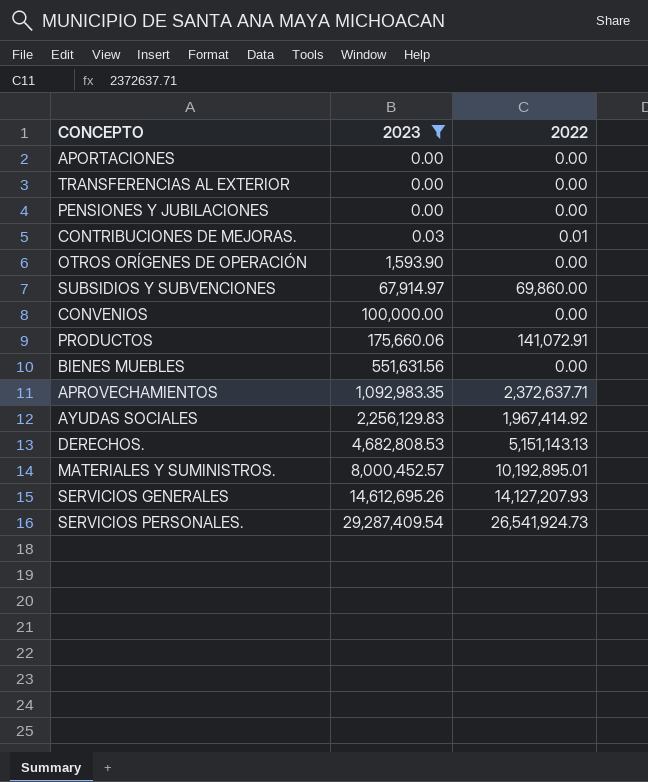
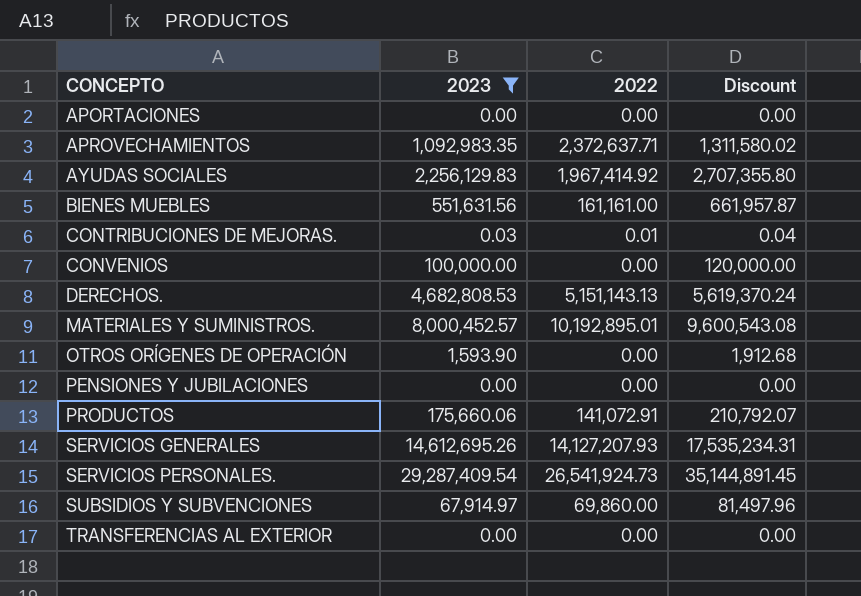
row order: 2023 ascending -> CONCEPTO ascending
column Discount | formula: none -> [2023] * 1.2
BIENES MUEBLES | 2022: 0.00 -> 161,161.00

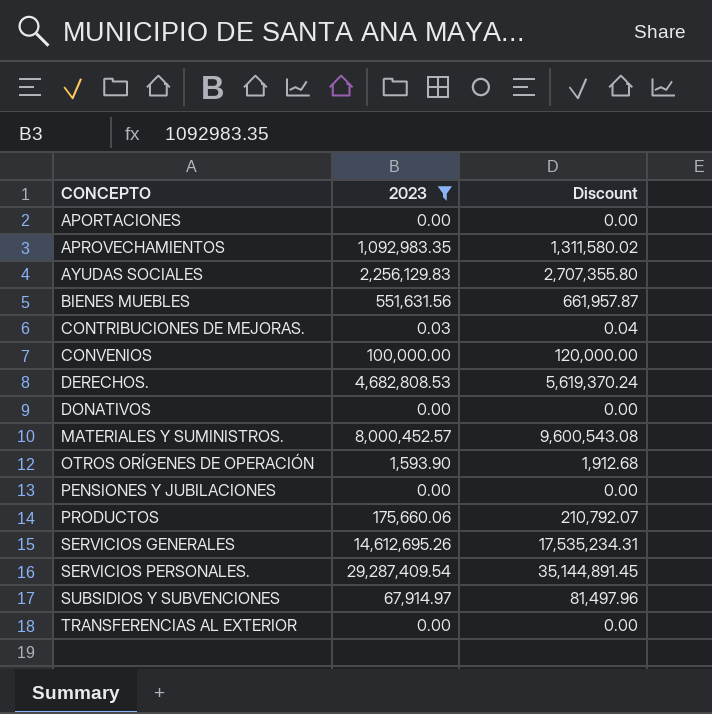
column 2022 | position: 3 -> none
row DONATIVOS: none -> 0.00 | 0.00

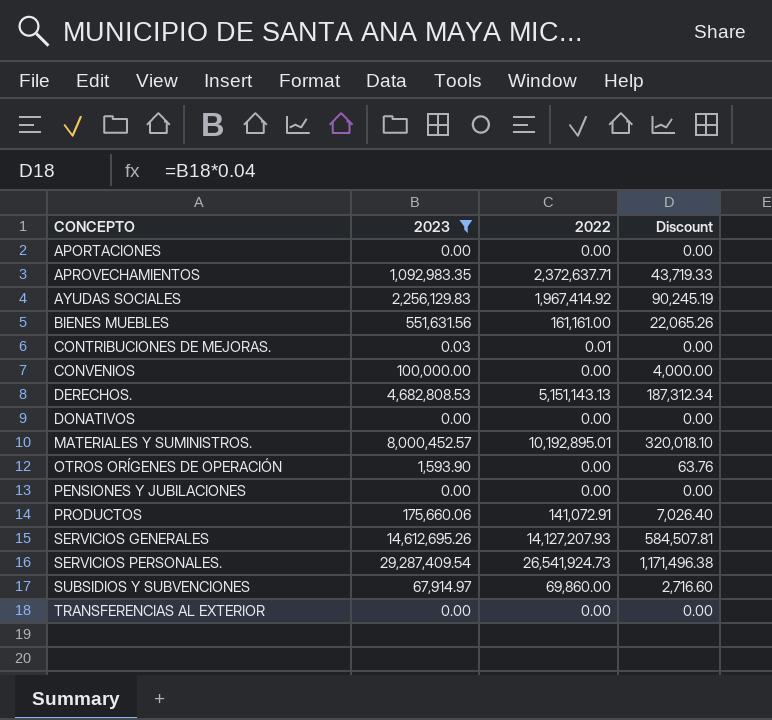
column 2022 | position: none -> 3
column Discount | formula: [2023] * 1.2 -> [2023] * 0.04

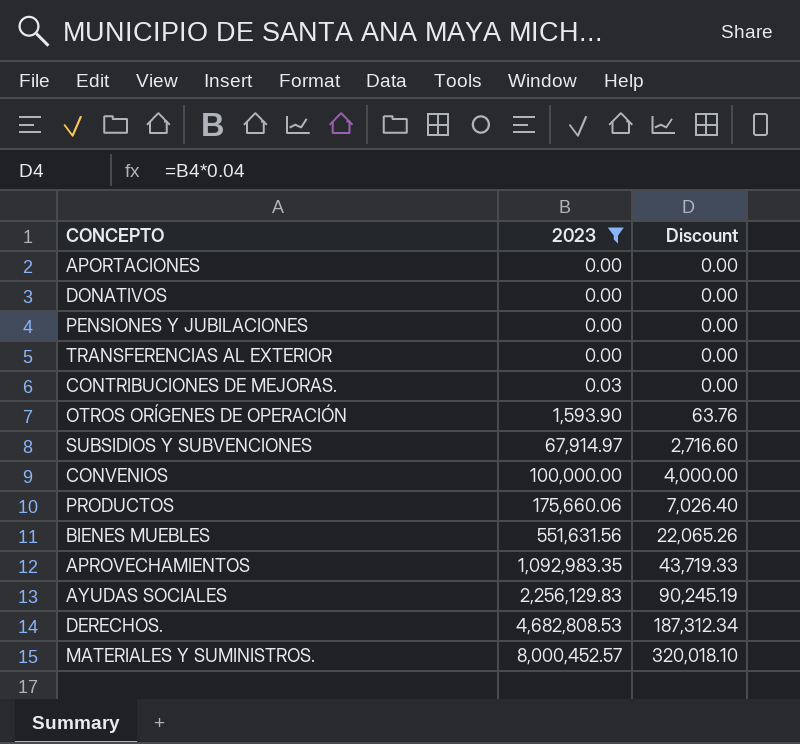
row order: CONCEPTO ascending -> 2023 ascending
column 2022 | position: 3 -> none
row SERVICIOS GENERALES: 14,612,695.26 | 14,127,207.93 | 584,507.81 -> none
row SERVICIOS PERSONALES.: 29,287,409.54 | 26,541,924.73 | 1,171,496.38 -> none

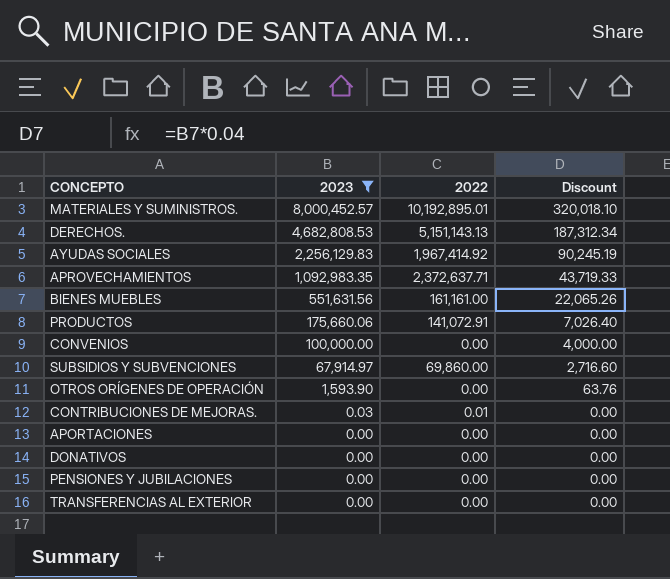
row order: 2023 ascending -> 2023 descending
column 2022 | position: none -> 3

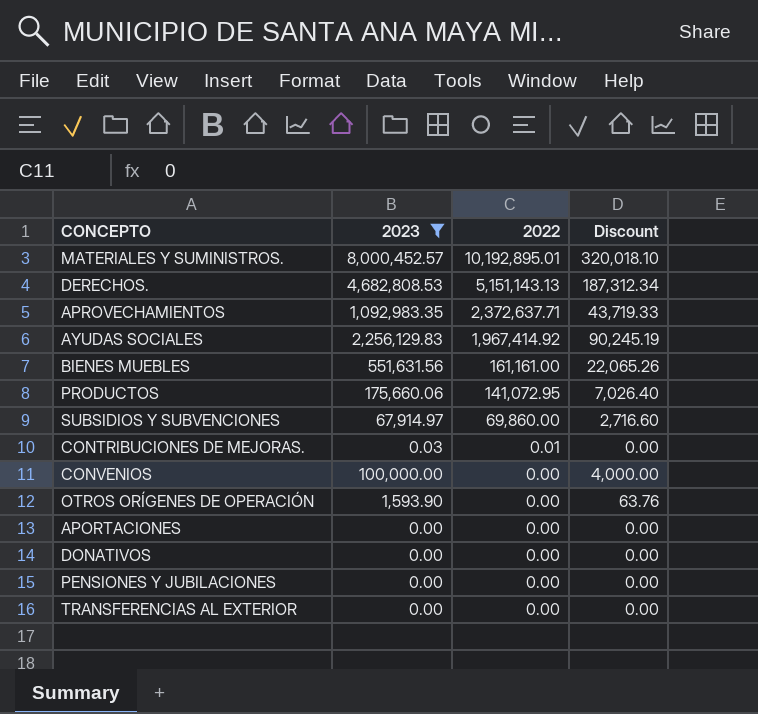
row order: 2023 descending -> 2022 descending
PRODUCTOS | 2022: 141,072.91 -> 141,072.95

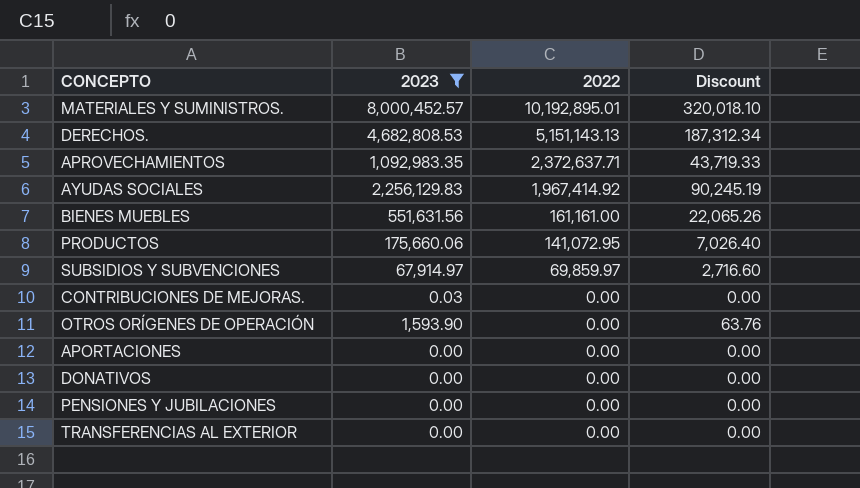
row CONVENIOS: 100,000.00 | 0.00 | 4,000.00 -> none
SUBSIDIOS Y SUBVENCIONES | 2022: 69,860.00 -> 69,859.97
CONTRIBUCIONES DE MEJORAS. | 2022: 0.01 -> 0.00

